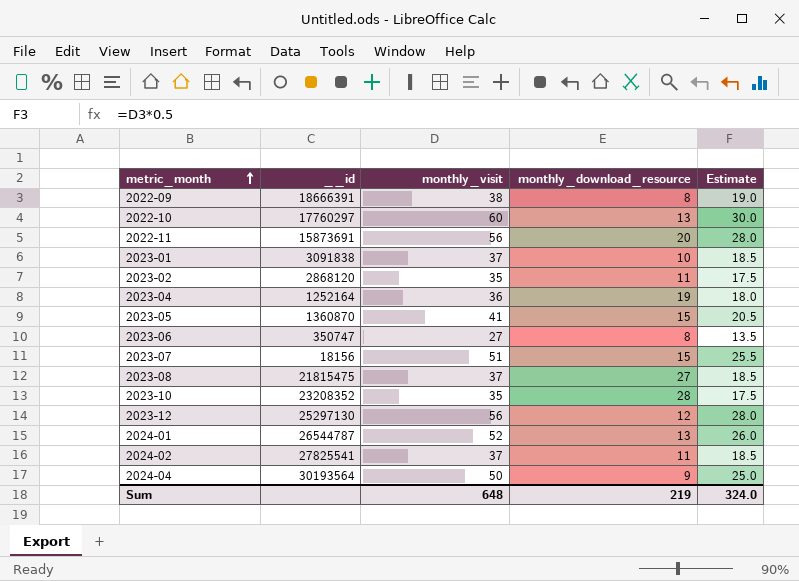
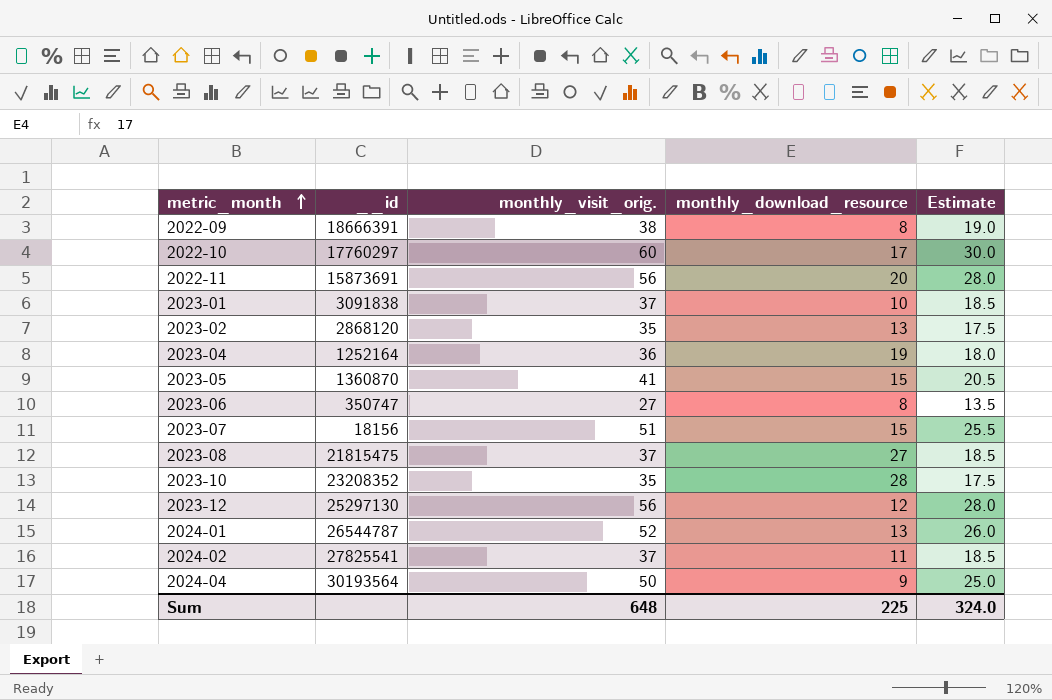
column name: monthly_visit -> monthly_visit_orig.
2022-10 | monthly_download_resource: 13 -> 17
2023-02 | monthly_download_resource: 11 -> 13
Sum | monthly_download_resource: 219 -> 225

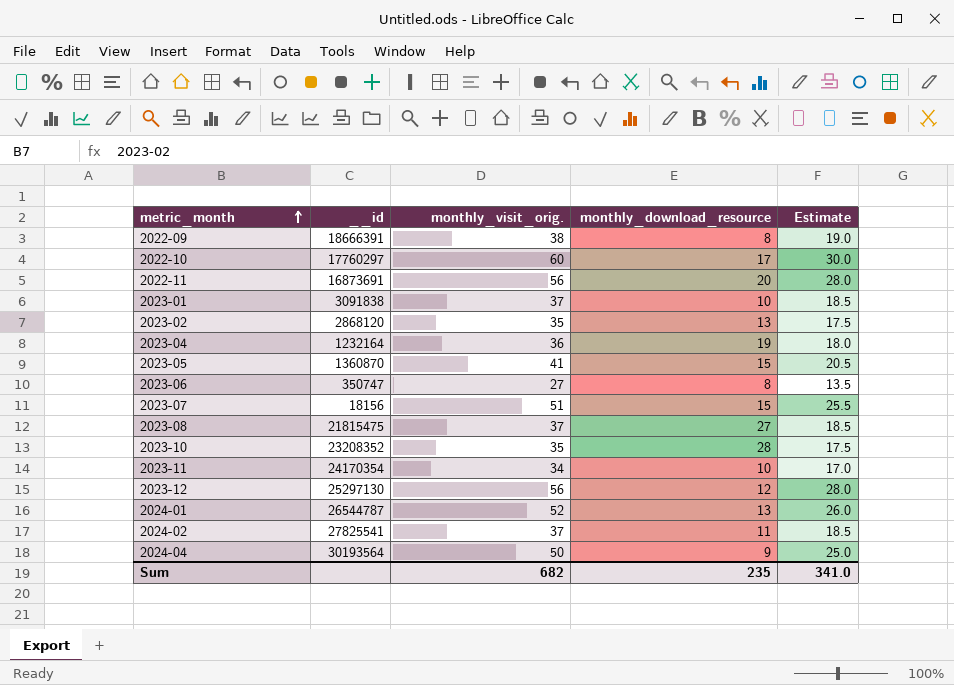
2022-11 | __id: 15873691 -> 16873691
2023-04 | __id: 1252164 -> 1232164
row 2023-11: none -> 24170354 | 34 | 10 | 17.0
Sum | monthly_visit_orig.: 648 -> 682
Sum | monthly_download_resource: 225 -> 235
Sum | Estimate: 324.0 -> 341.0

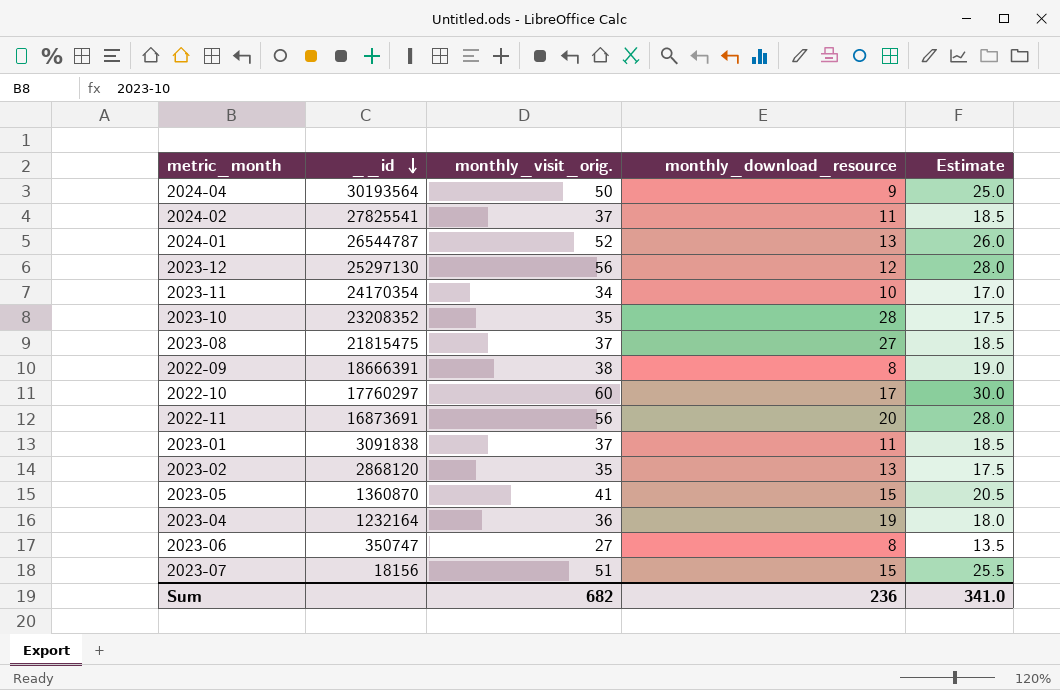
row order: metric_month ascending -> __id descending
2023-01 | monthly_download_resource: 10 -> 11
Sum | monthly_download_resource: 235 -> 236

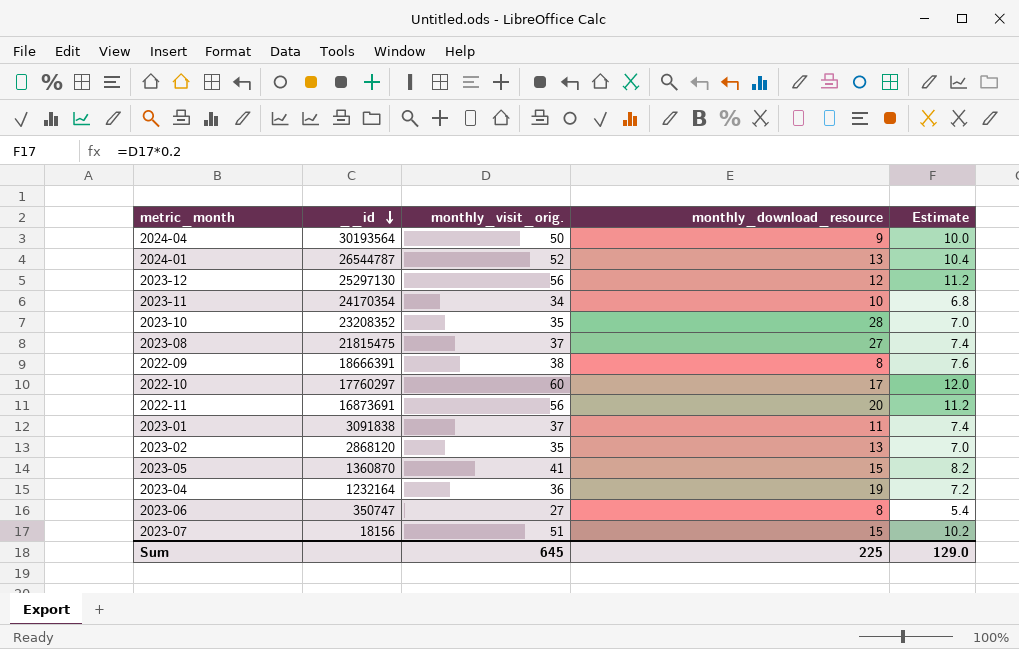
column Estimate | formula: [monthly_visit_orig.] * 0.5 -> [monthly_visit_orig.] * 0.2
row 2024-02: 27825541 | 37 | 11 | 18.5 -> none
Sum | monthly_visit_orig.: 682 -> 645
Sum | monthly_download_resource: 236 -> 225
Sum | Estimate: 341.0 -> 129.0

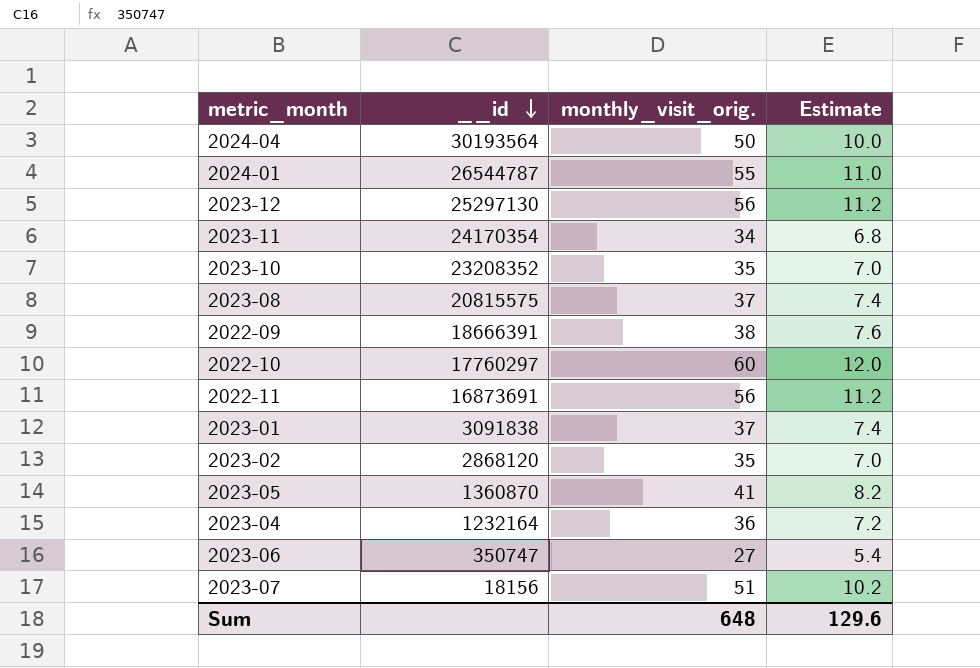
column monthly_download_resource | position: 4 -> none
2024-01 | monthly_visit_orig.: 52 -> 55
2024-01 | Estimate: 10.4 -> 11.0
2023-08 | __id: 21815475 -> 20815575
Sum | monthly_visit_orig.: 645 -> 648
Sum | Estimate: 129.0 -> 129.6

